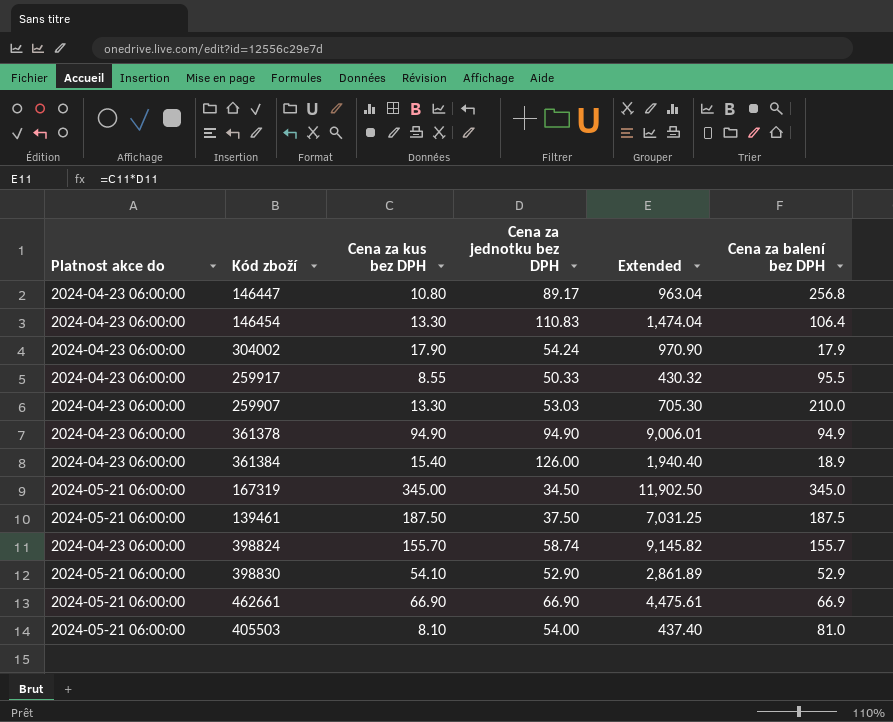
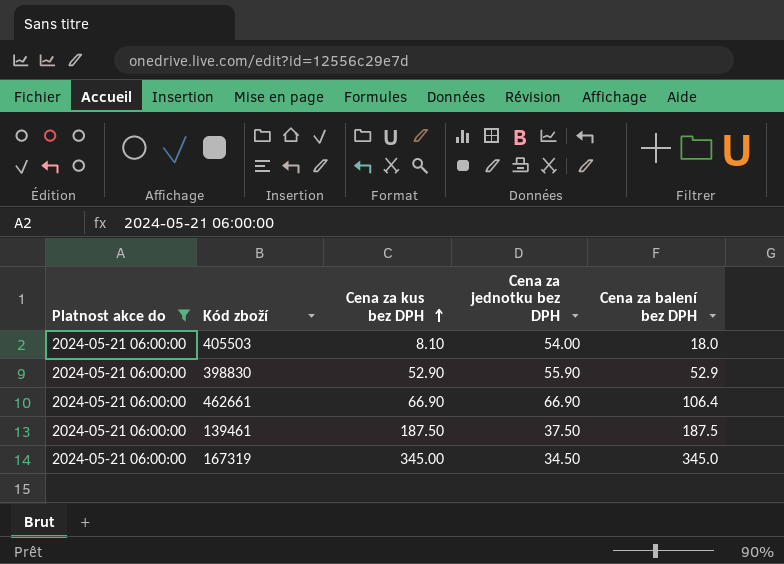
filter: none -> Platnost akce do = 2024-05-21 06:00:00
row order: none -> Cena za kus bez DPH ascending
column Extended | formula: [Cena za kus bez DPH] * [Cena za jednotku bez DPH] -> none
405503 | Cena za balení bez DPH: 81.0 -> 18.0
398830 | Cena za kus bez DPH: 54.10 -> 52.90
398830 | Cena za jednotku bez DPH: 52.90 -> 55.90
462661 | Cena za balení bez DPH: 66.9 -> 106.4

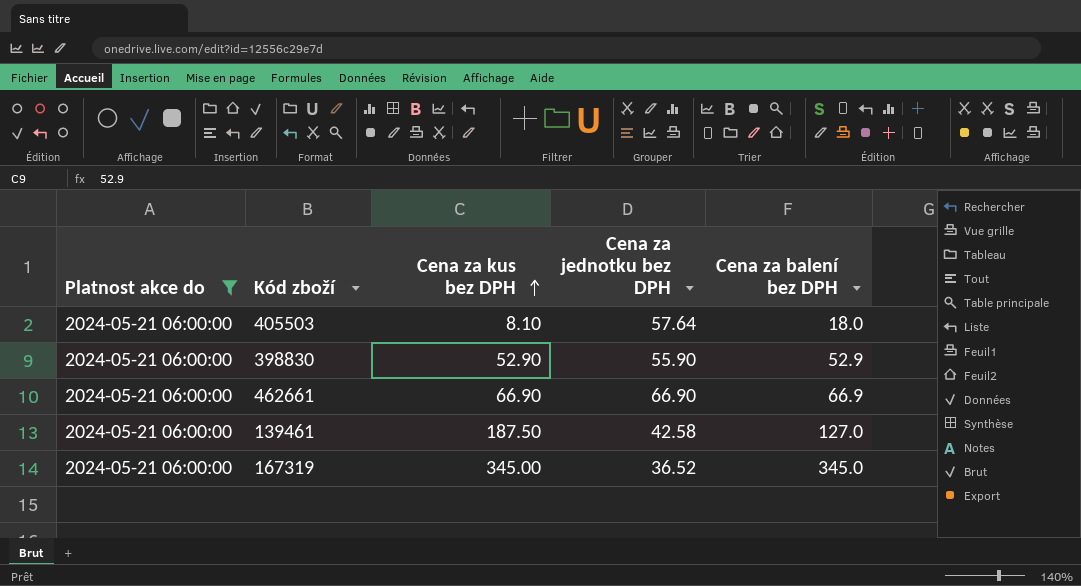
405503 | Cena za jednotku bez DPH: 54.00 -> 57.64
462661 | Cena za balení bez DPH: 106.4 -> 66.9
139461 | Cena za jednotku bez DPH: 37.50 -> 42.58
139461 | Cena za balení bez DPH: 187.5 -> 127.0
167319 | Cena za jednotku bez DPH: 34.50 -> 36.52

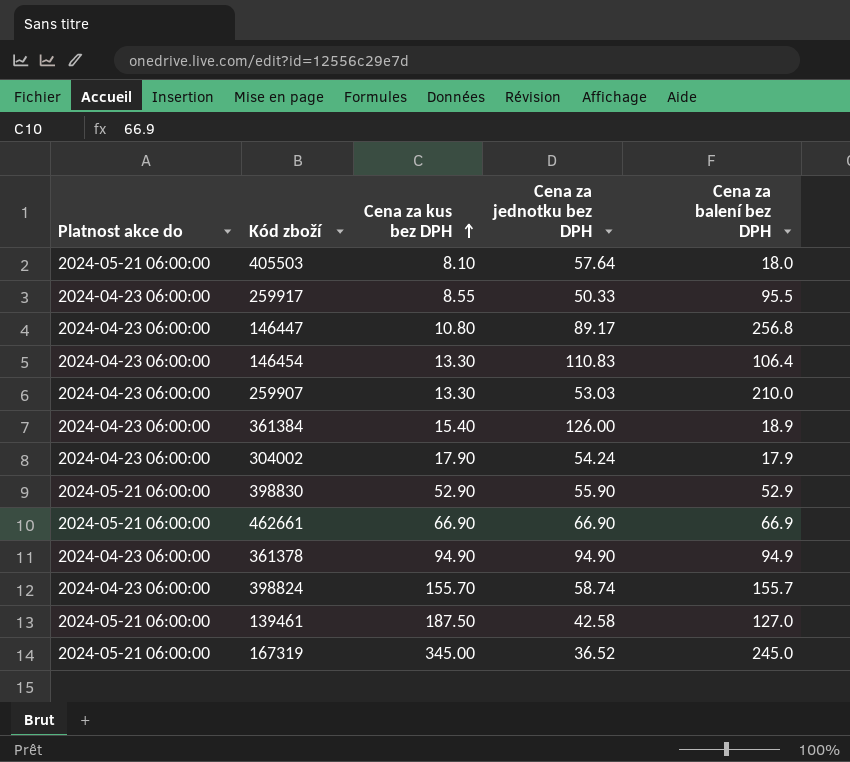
filter: Platnost akce do = 2024-05-21 06:00:00 -> none
167319 | Cena za balení bez DPH: 345.0 -> 245.0

